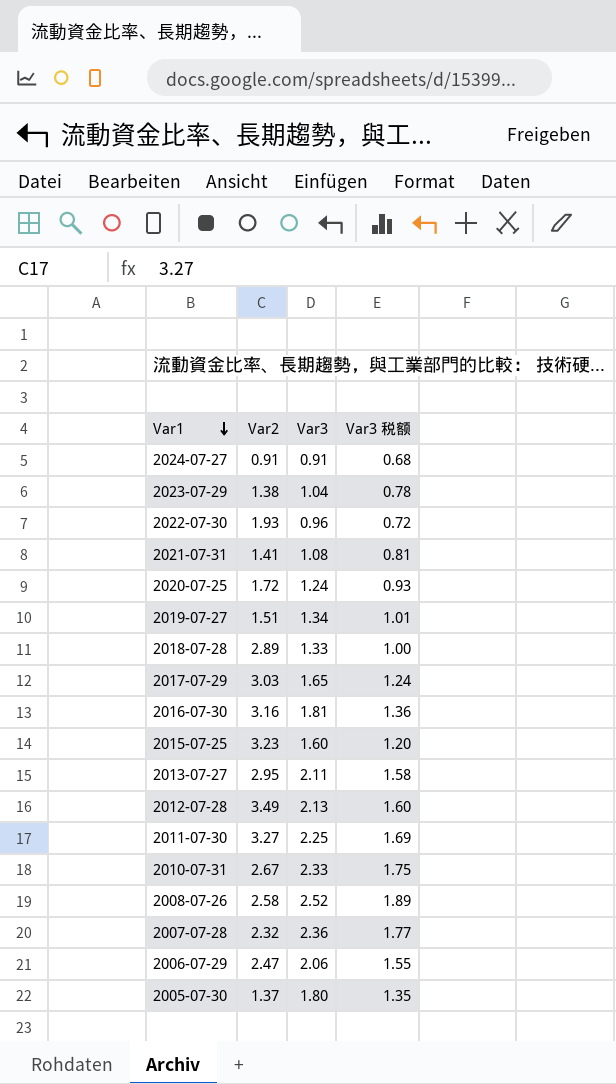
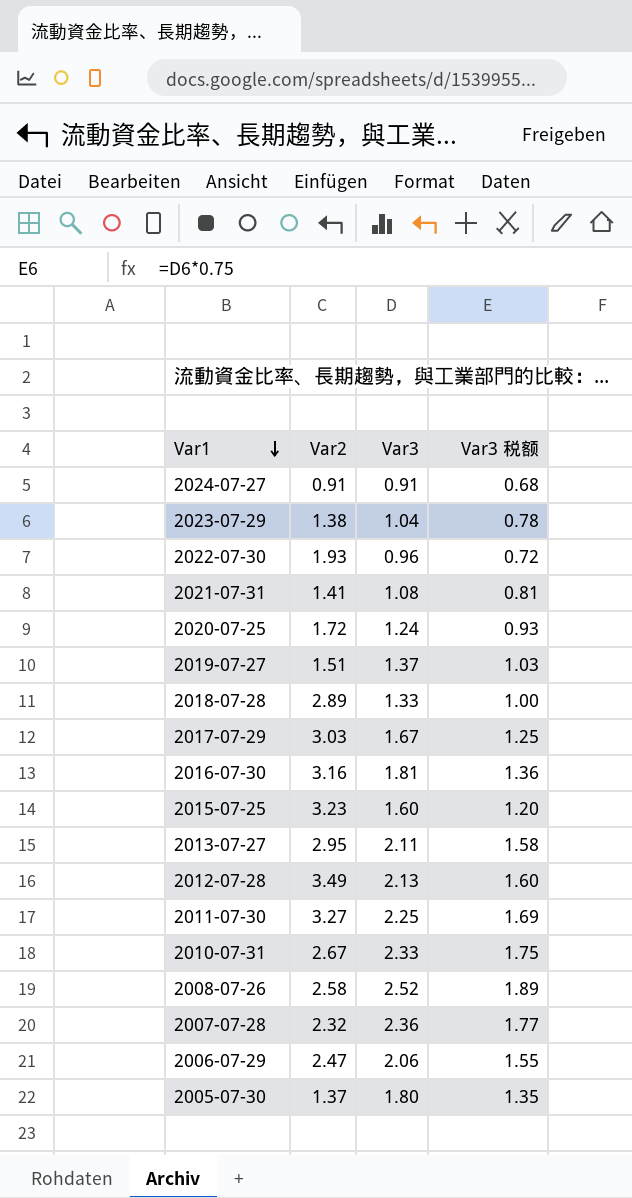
2019-07-27 | Var3: 1.34 -> 1.37
2019-07-27 | Var3 税额: 1.01 -> 1.03
2017-07-29 | Var3: 1.65 -> 1.67
2017-07-29 | Var3 税额: 1.24 -> 1.25

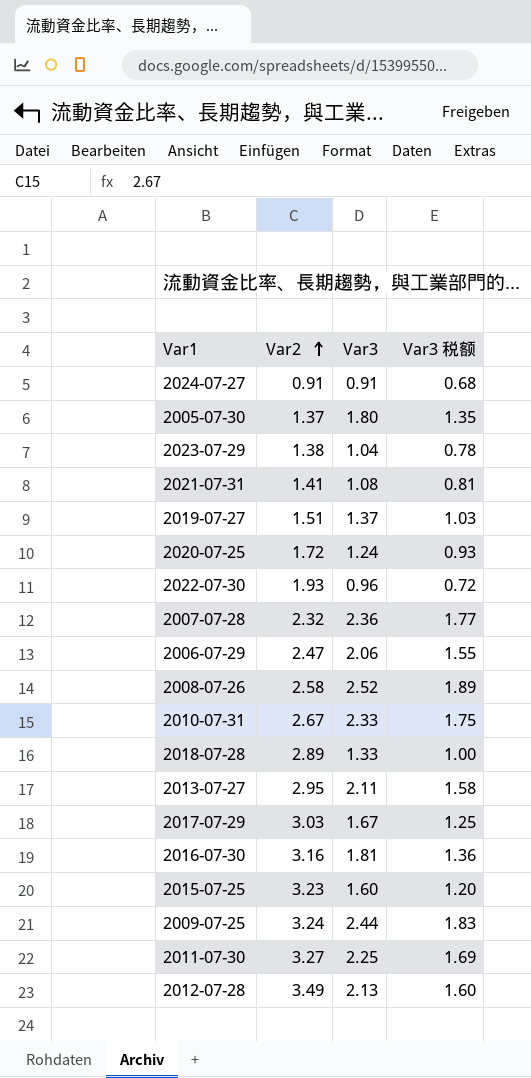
row order: Var1 descending -> Var2 ascending
row 2009-07-25: none -> 3.24 | 2.44 | 1.83

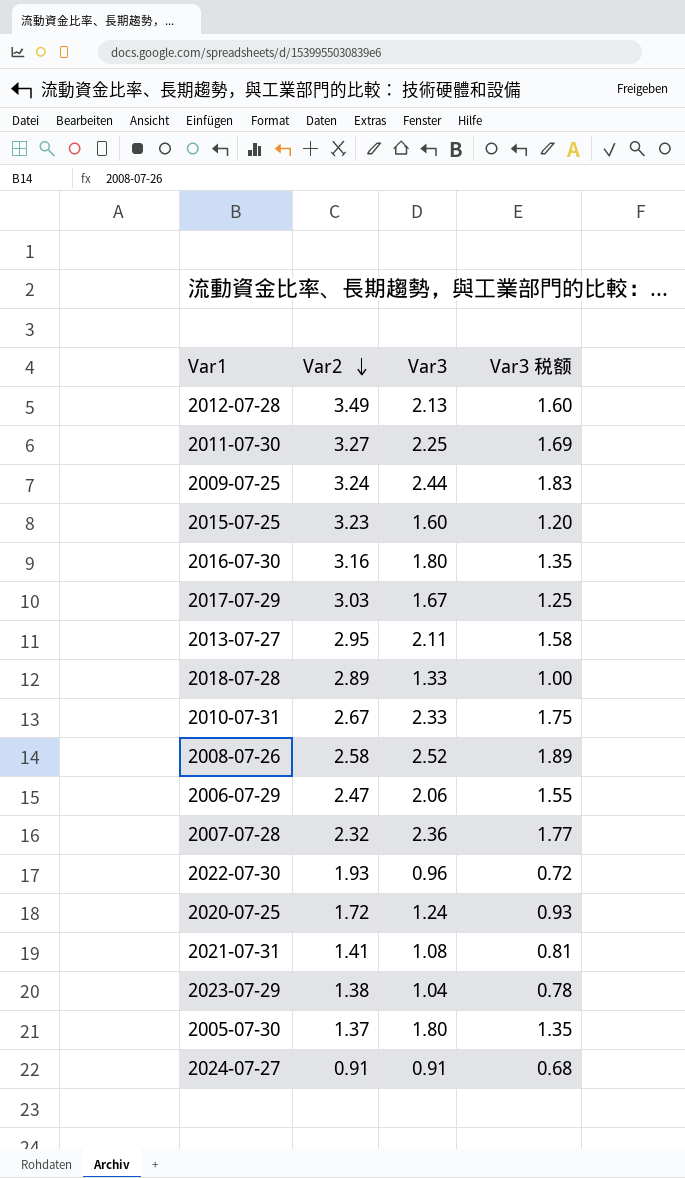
row order: Var2 ascending -> Var2 descending
row 2019-07-27: 1.51 | 1.37 | 1.03 -> none
2016-07-30 | Var3: 1.81 -> 1.80
2016-07-30 | Var3 税额: 1.36 -> 1.35

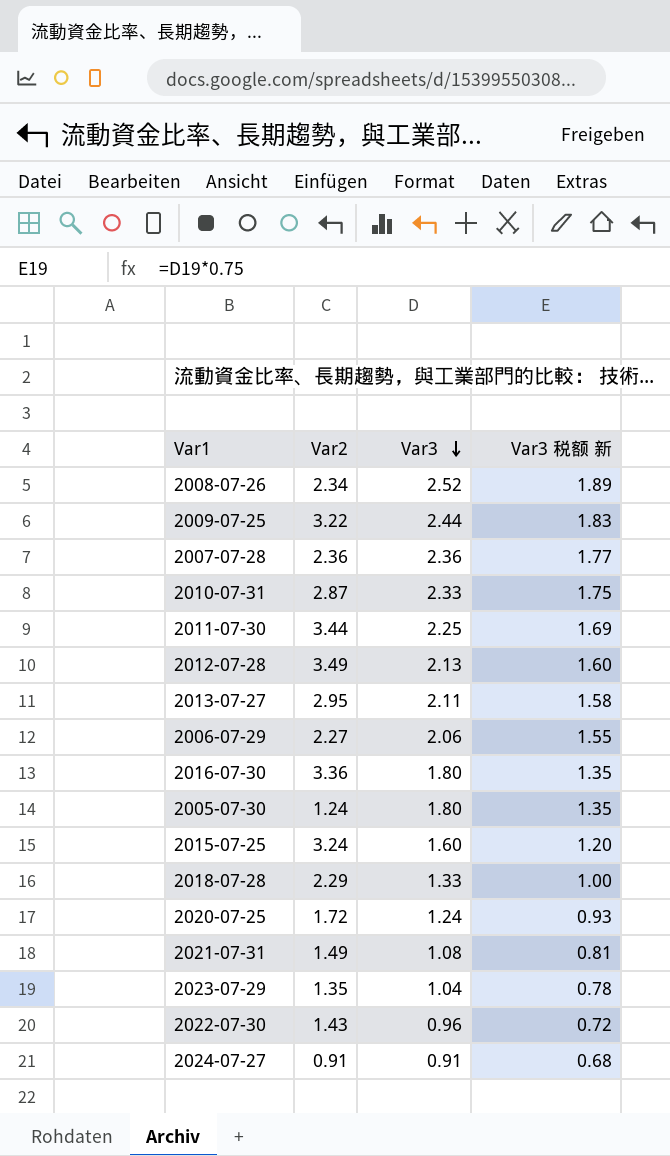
row order: Var2 descending -> Var3 descending
column name: Var3 税额 -> Var3 税额 新
row 2017-07-29: 3.03 | 1.67 | 1.25 -> none
2008-07-26 | Var2: 2.58 -> 2.34
2009-07-25 | Var2: 3.24 -> 3.22
2007-07-28 | Var2: 2.32 -> 2.36
2010-07-31 | Var2: 2.67 -> 2.87
2011-07-30 | Var2: 3.27 -> 3.44
2006-07-29 | Var2: 2.47 -> 2.27
2016-07-30 | Var2: 3.16 -> 3.36
2005-07-30 | Var2: 1.37 -> 1.24
2015-07-25 | Var2: 3.23 -> 3.24
2018-07-28 | Var2: 2.89 -> 2.29
2021-07-31 | Var2: 1.41 -> 1.49
2023-07-29 | Var2: 1.38 -> 1.35
2022-07-30 | Var2: 1.93 -> 1.43

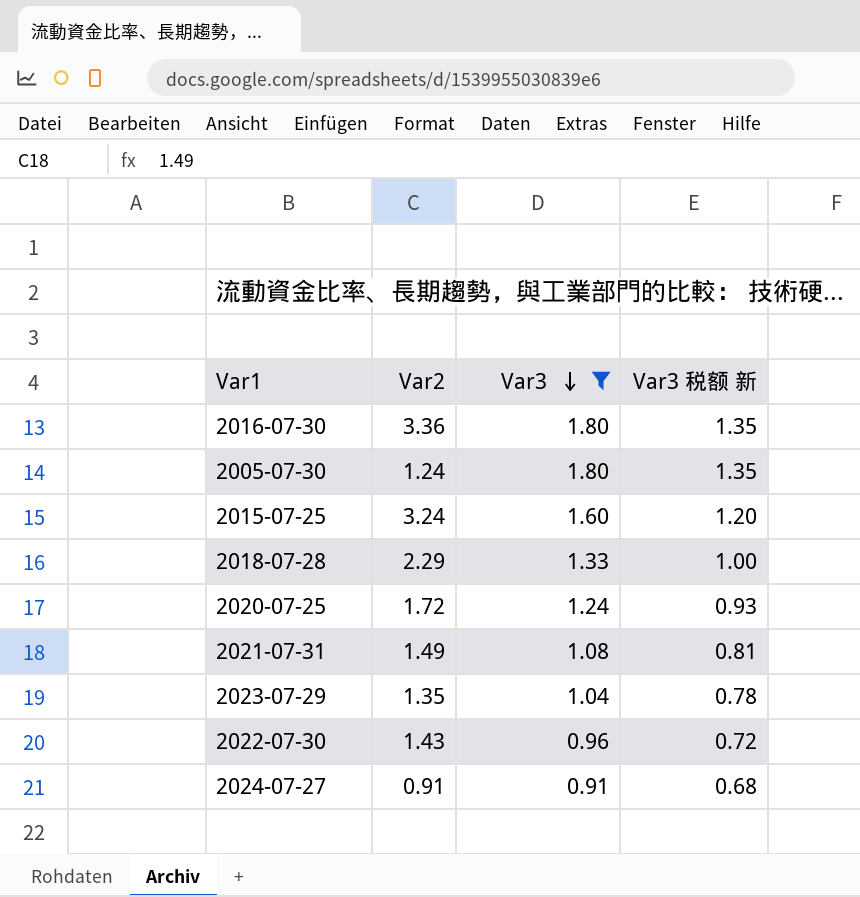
filter: none -> Var3 <= 1.80

